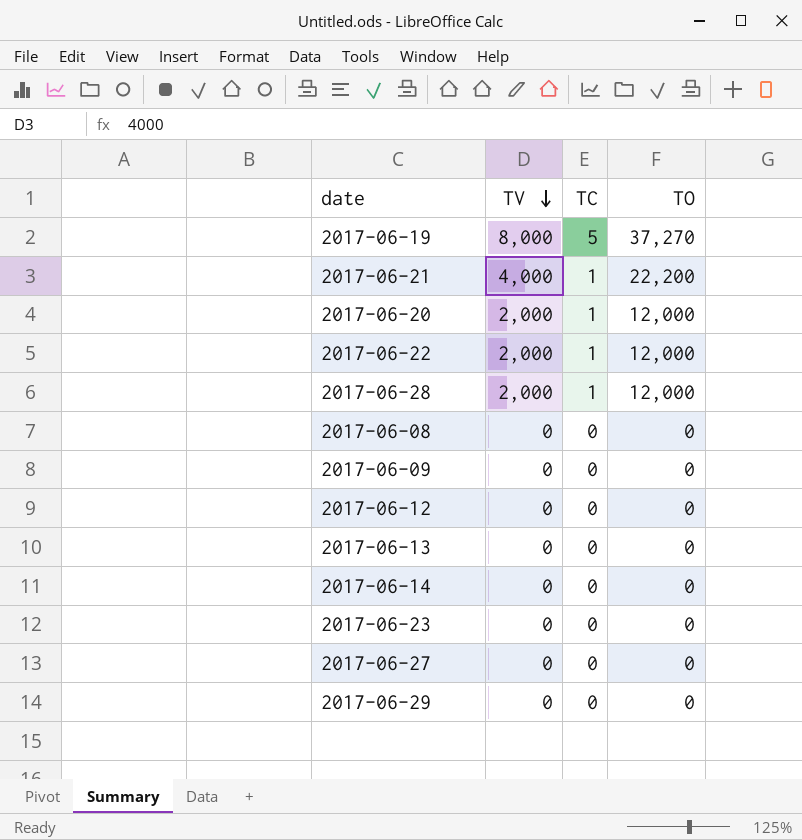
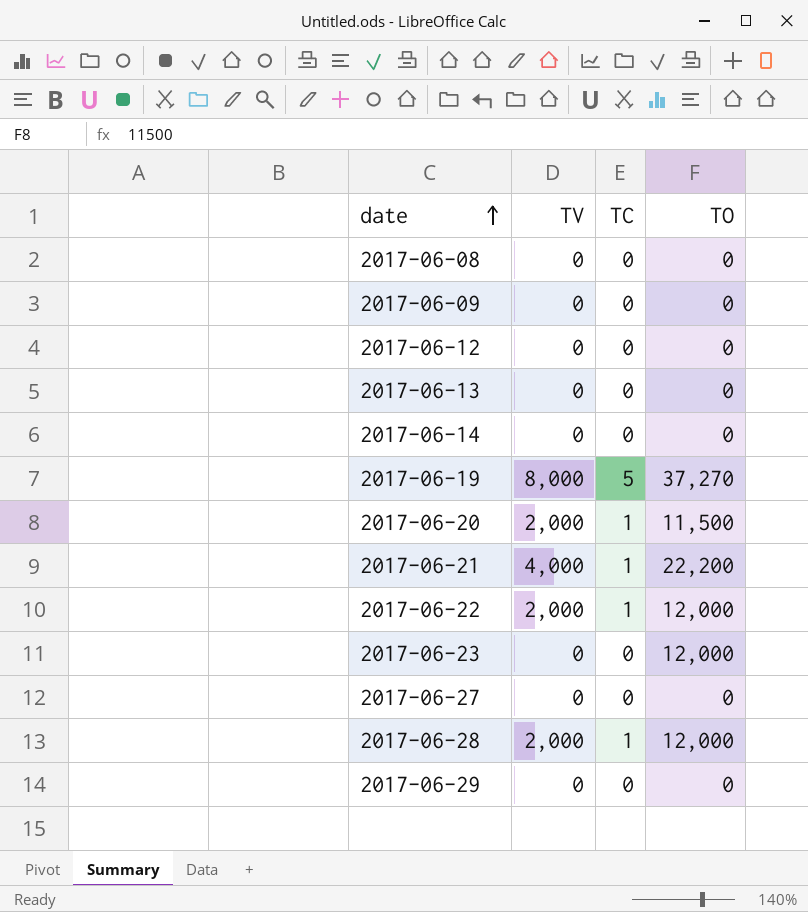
row order: TV descending -> date ascending
2017-06-20 | TO: 12,000 -> 11,500
2017-06-23 | TO: 0 -> 12,000

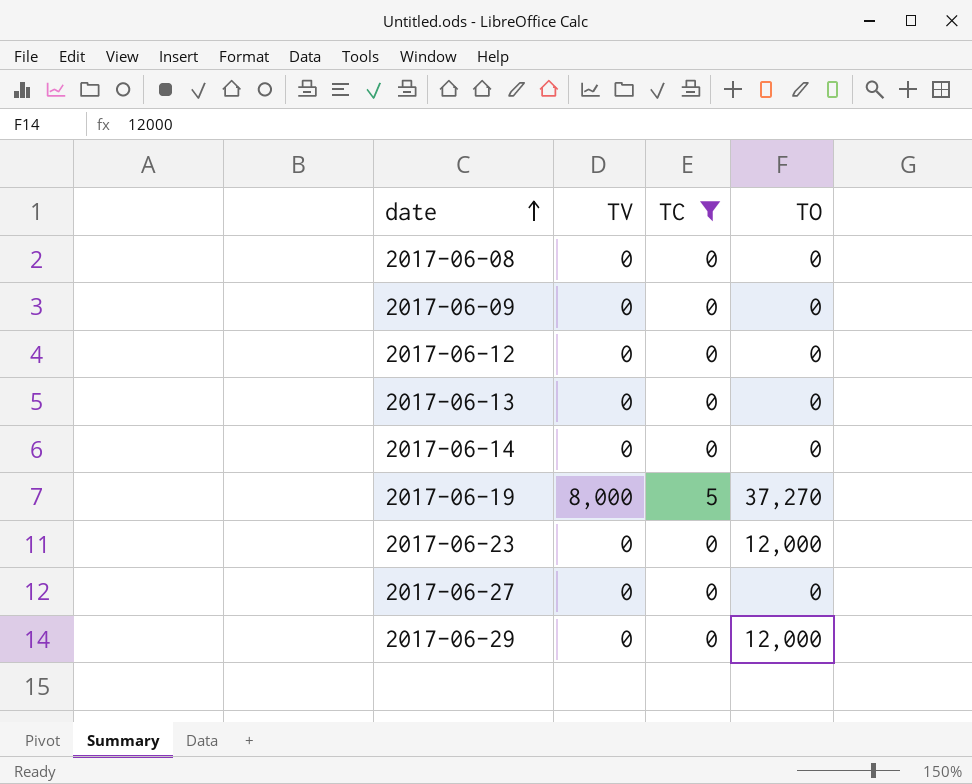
filter: none -> TC != 1
2017-06-29 | TO: 0 -> 12,000

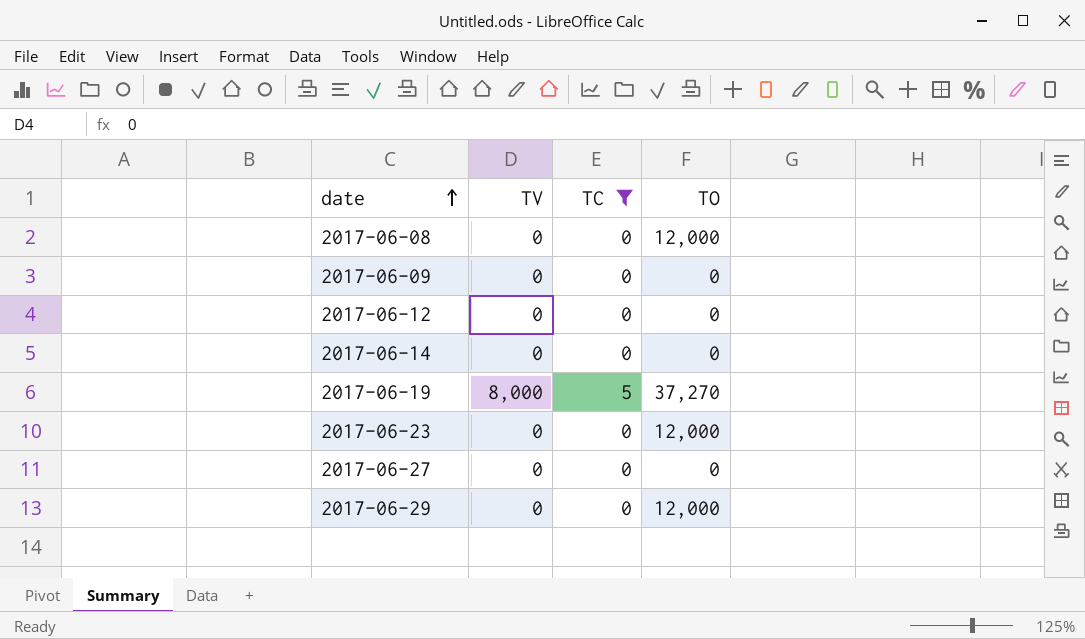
row 2017-06-13: 0 | 0 | 0 -> none
2017-06-08 | TO: 0 -> 12,000

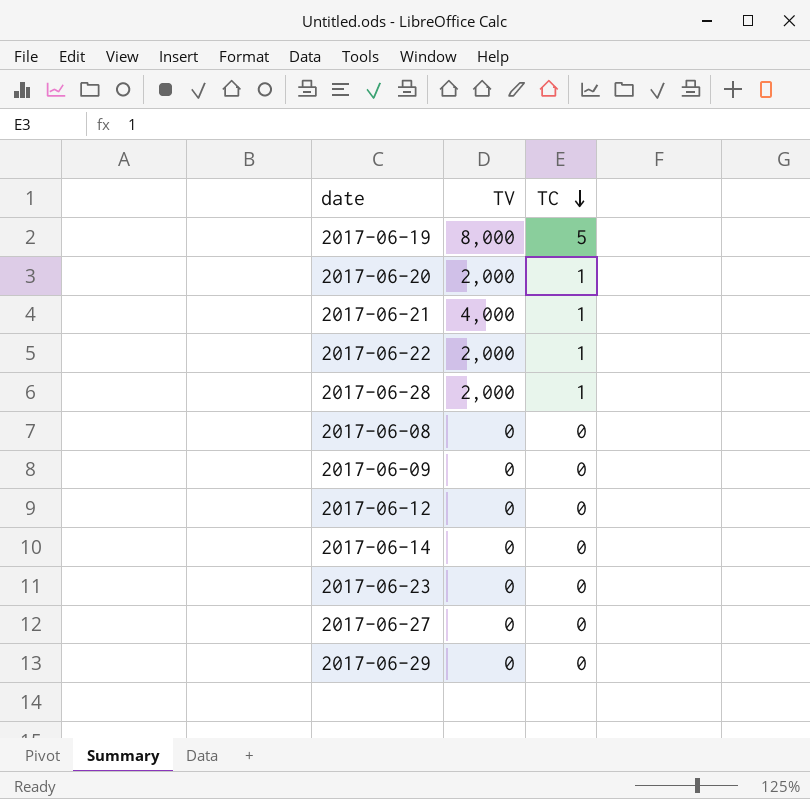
filter: TC != 1 -> none
row order: date ascending -> TC descending
column TO | position: 4 -> none

